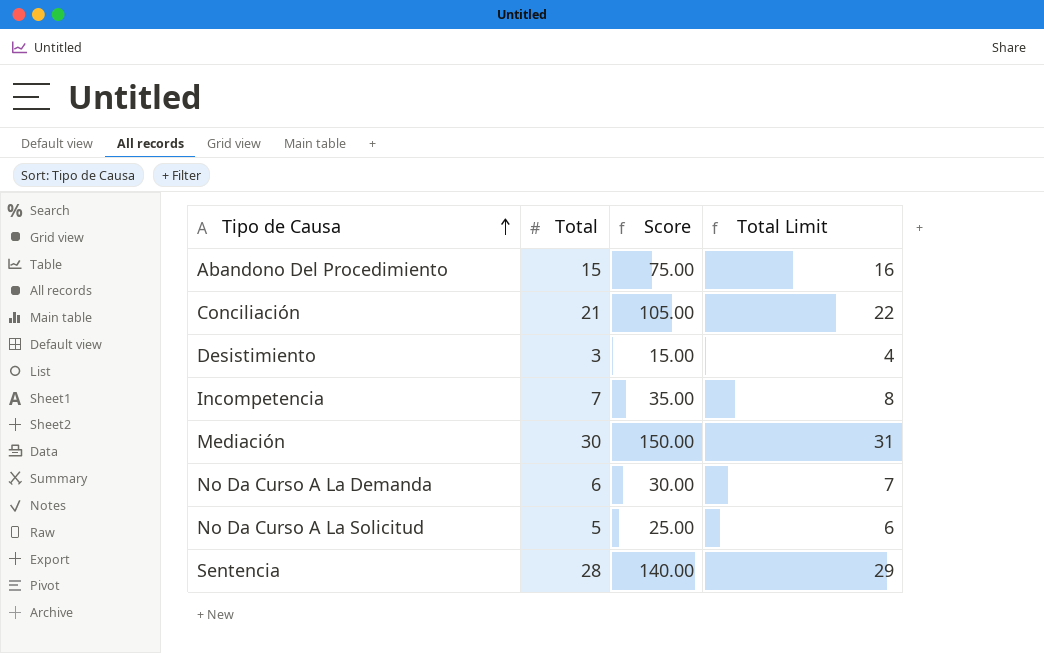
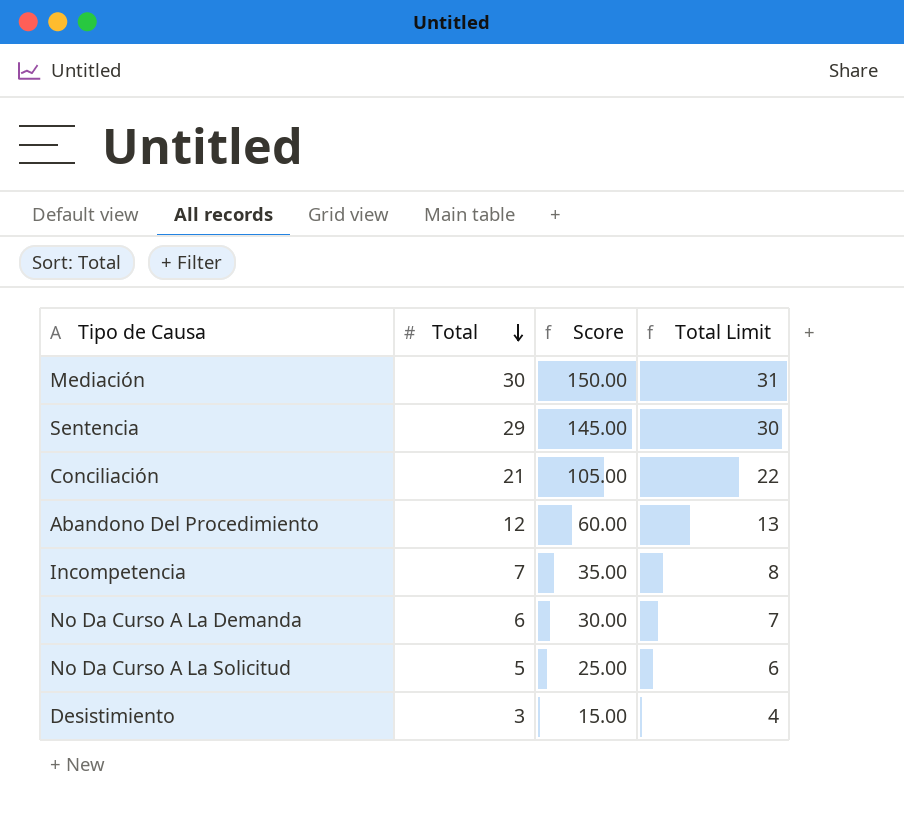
row order: Tipo de Causa ascending -> Total descending
Sentencia | Total: 28 -> 29
Sentencia | Score: 140.00 -> 145.00
Sentencia | Total Limit: 29 -> 30
Abandono Del Procedimiento | Total: 15 -> 12
Abandono Del Procedimiento | Score: 75.00 -> 60.00
Abandono Del Procedimiento | Total Limit: 16 -> 13

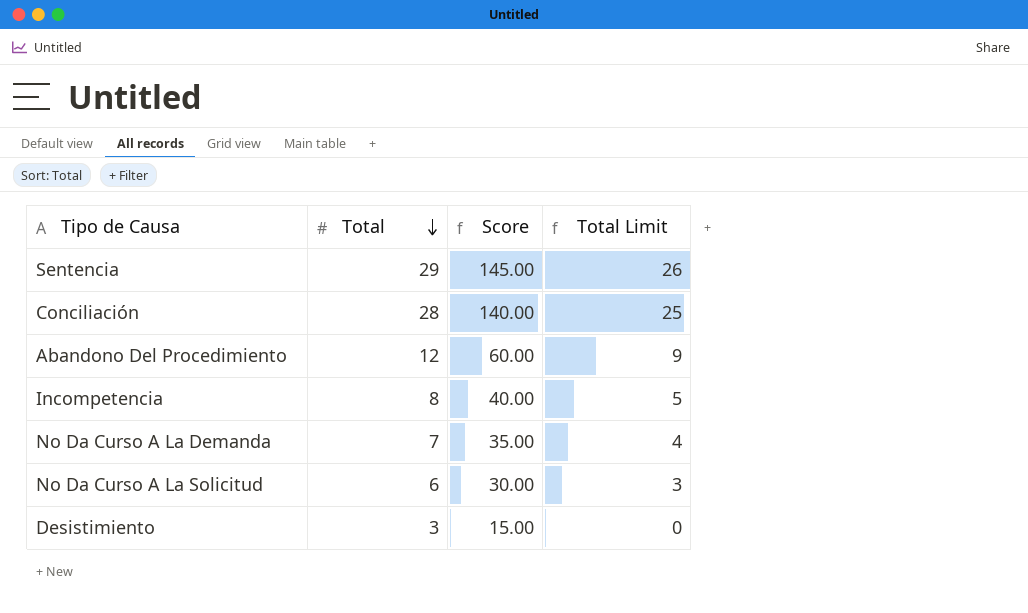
column Total Limit | formula: [Total] + 1 -> [Total] - 3
row Mediación: 30 | 150.00 | 31 -> none
Conciliación | Total: 21 -> 28
Conciliación | Score: 105.00 -> 140.00
Incompetencia | Total: 7 -> 8
Incompetencia | Score: 35.00 -> 40.00
No Da Curso A La Demanda | Total: 6 -> 7
No Da Curso A La Demanda | Score: 30.00 -> 35.00
No Da Curso A La Solicitud | Total: 5 -> 6
No Da Curso A La Solicitud | Score: 25.00 -> 30.00

